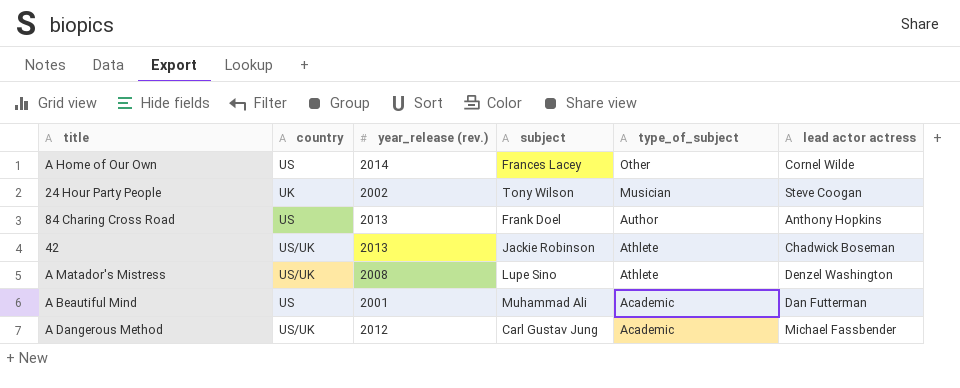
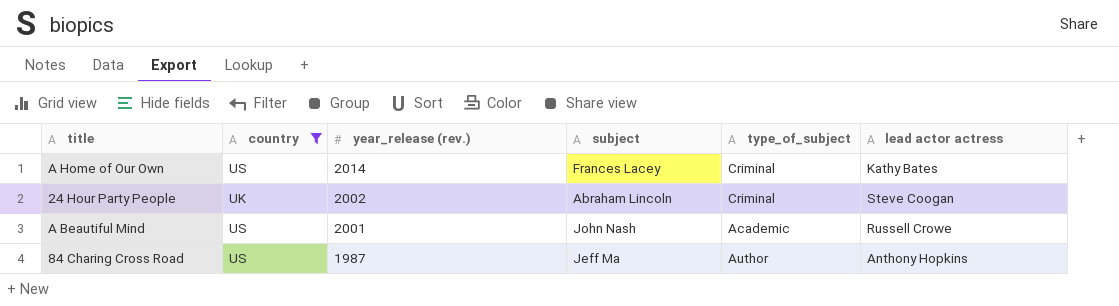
filter: none -> country != US/UK
row order: type_of_subject descending -> year_release (rev.) descending
A Home of Our Own | type_of_subject: Other -> Criminal
A Home of Our Own | lead actor actress: Cornel Wilde -> Kathy Bates
24 Hour Party People | subject: Tony Wilson -> Abraham Lincoln
24 Hour Party People | type_of_subject: Musician -> Criminal
A Beautiful Mind | subject: Muhammad Ali -> John Nash
A Beautiful Mind | lead actor actress: Dan Futterman -> Russell Crowe
84 Charing Cross Road | year_release (rev.): 2013 -> 1987
84 Charing Cross Road | subject: Frank Doel -> Jeff Ma

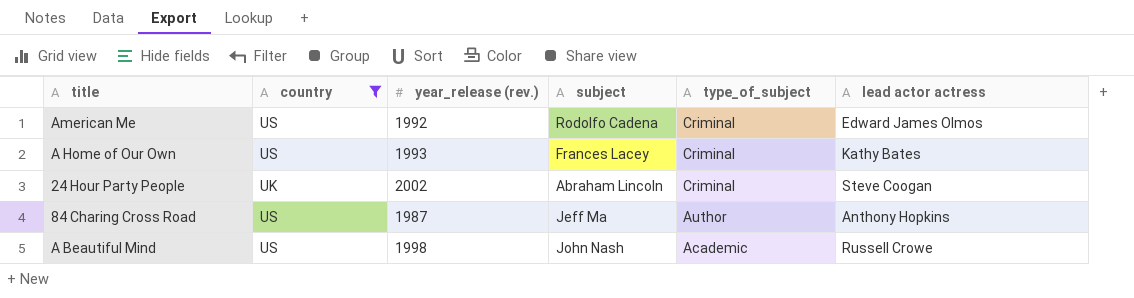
row order: year_release (rev.) descending -> type_of_subject descending
row American Me: none -> US | 1992 | Rodolfo Cadena | Criminal | Edward James Olmos
A Home of Our Own | year_release (rev.): 2014 -> 1993
A Beautiful Mind | year_release (rev.): 2001 -> 1998

